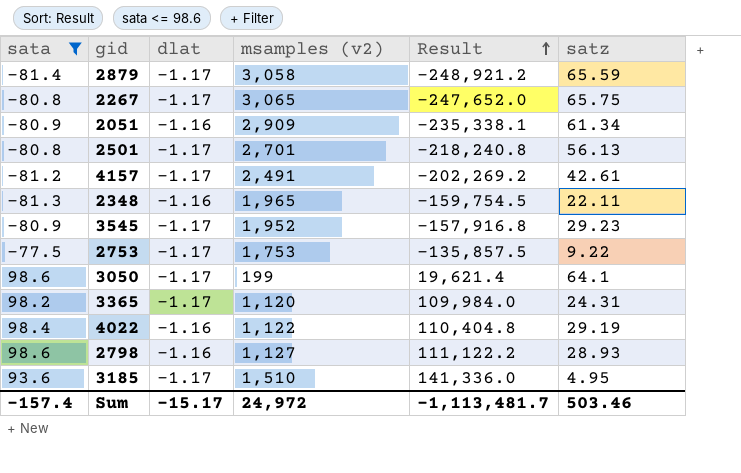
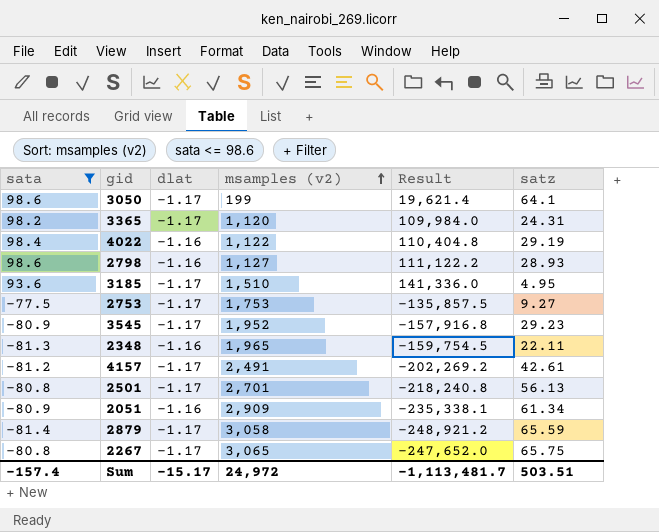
row order: Result ascending -> msamples (v2) ascending
2753 | satz: 9.22 -> 9.27
Sum | satz: 503.46 -> 503.51

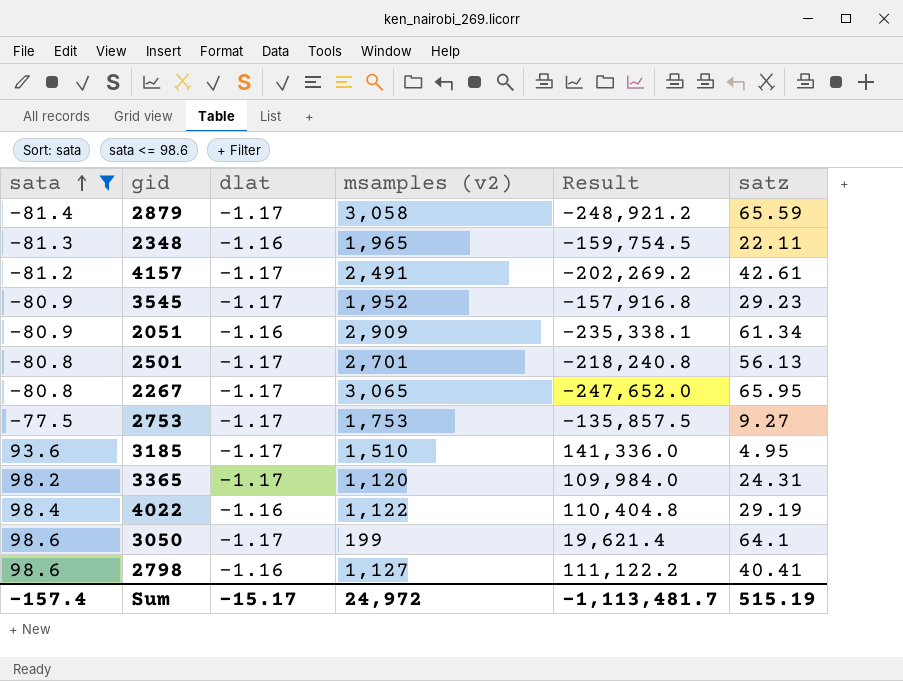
row order: msamples (v2) ascending -> sata ascending
2267 | satz: 65.75 -> 65.95
2798 | satz: 28.93 -> 40.41
Sum | satz: 503.51 -> 515.19

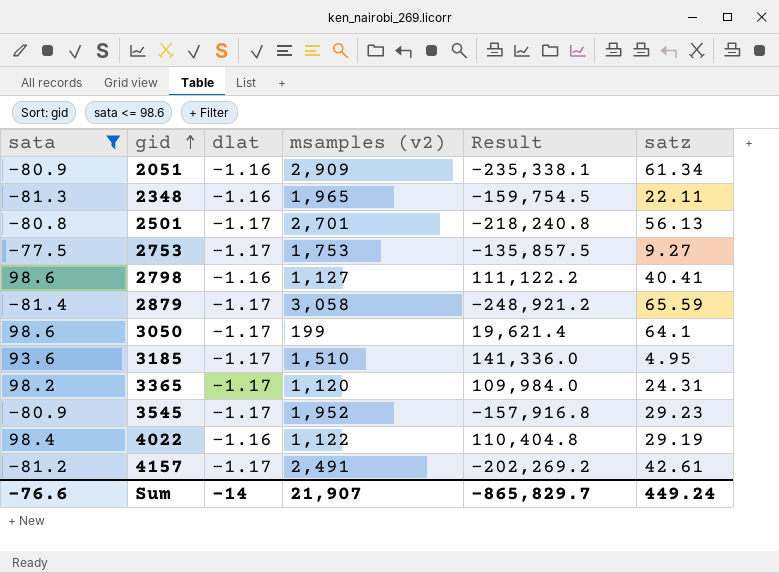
row order: sata ascending -> gid ascending
row 2267: -80.8 | -1.17 | 3,065 | -247,652.0 | 65.95 -> none
Sum | sata: -157.4 -> -76.6
Sum | dlat: -15.17 -> -14
Sum | msamples (v2): 24,972 -> 21,907
Sum | Result: -1,113,481.7 -> -865,829.7
Sum | satz: 515.19 -> 449.24

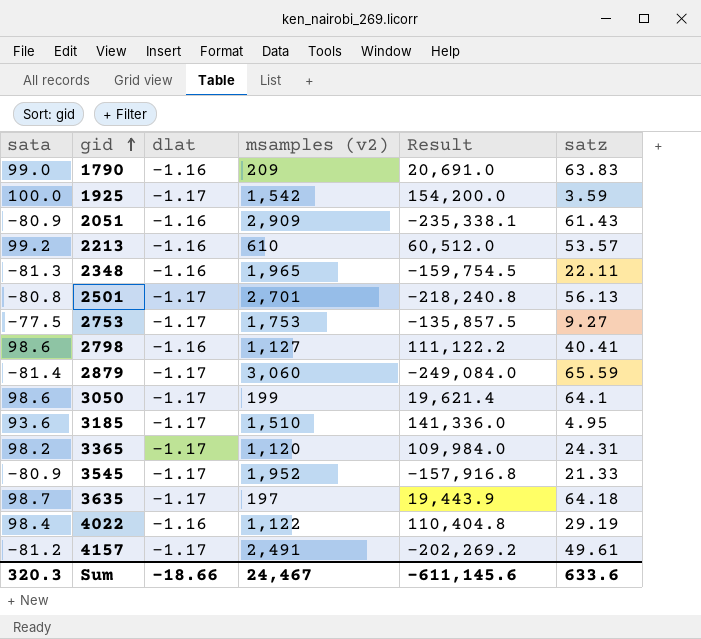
filter: sata <= 98.6 -> none
2051 | satz: 61.34 -> 61.43
2879 | msamples (v2): 3,058 -> 3,060
2879 | Result: -248,921.2 -> -249,084.0
3545 | satz: 29.23 -> 21.33
4157 | satz: 42.61 -> 49.61
Sum | sata: -76.6 -> 320.3
Sum | dlat: -14 -> -18.66
Sum | msamples (v2): 21,907 -> 24,467
Sum | Result: -865,829.7 -> -611,145.6
Sum | satz: 449.24 -> 633.6

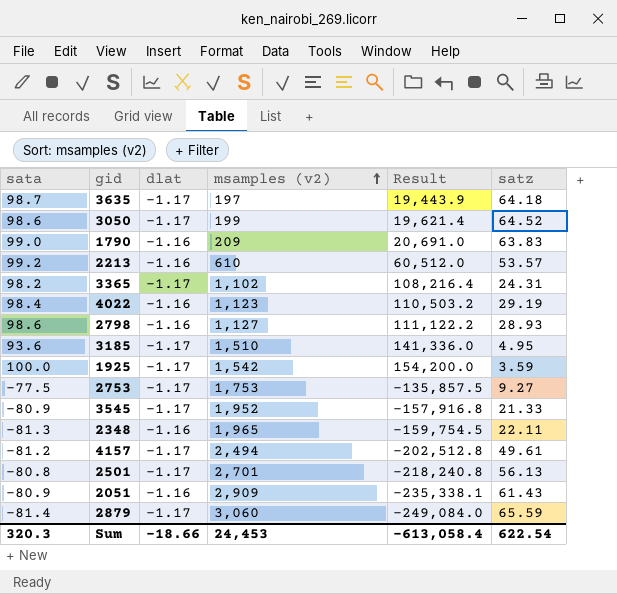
row order: gid ascending -> msamples (v2) ascending
3050 | satz: 64.1 -> 64.52
3365 | msamples (v2): 1,120 -> 1,102
3365 | Result: 109,984.0 -> 108,216.4
4022 | msamples (v2): 1,122 -> 1,123
4022 | Result: 110,404.8 -> 110,503.2
2798 | satz: 40.41 -> 28.93
4157 | msamples (v2): 2,491 -> 2,494
4157 | Result: -202,269.2 -> -202,512.8
Sum | msamples (v2): 24,467 -> 24,453
Sum | Result: -611,145.6 -> -613,058.4
Sum | satz: 633.6 -> 622.54

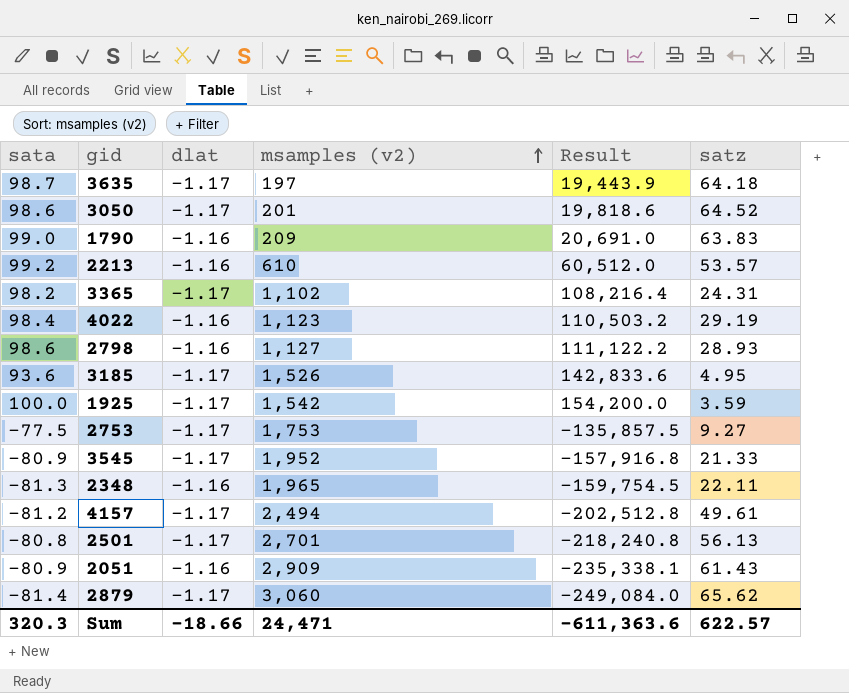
3050 | msamples (v2): 199 -> 201
3050 | Result: 19,621.4 -> 19,818.6
3185 | msamples (v2): 1,510 -> 1,526
3185 | Result: 141,336.0 -> 142,833.6
2879 | satz: 65.59 -> 65.62
Sum | msamples (v2): 24,453 -> 24,471
Sum | Result: -613,058.4 -> -611,363.6
Sum | satz: 622.54 -> 622.57

